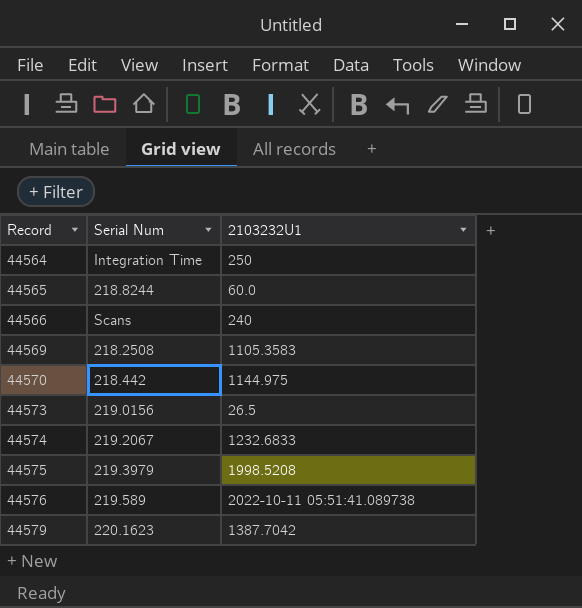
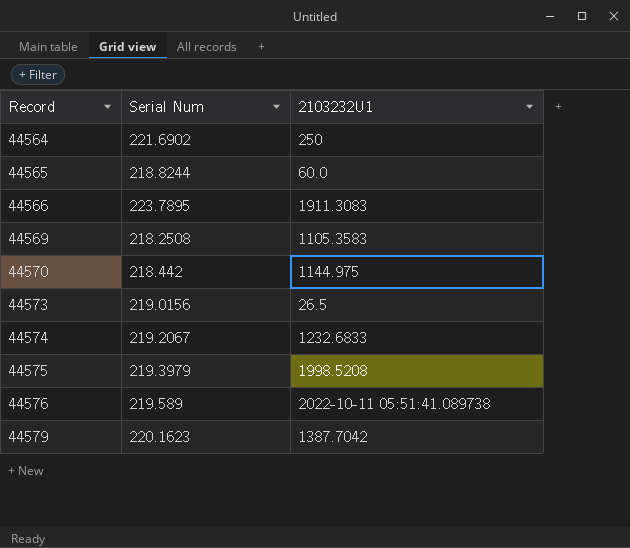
44564 | Serial Num: Integration Time -> 221.6902
44566 | Serial Num: Scans -> 223.7895
44566 | 2103232U1: 240 -> 1911.3083

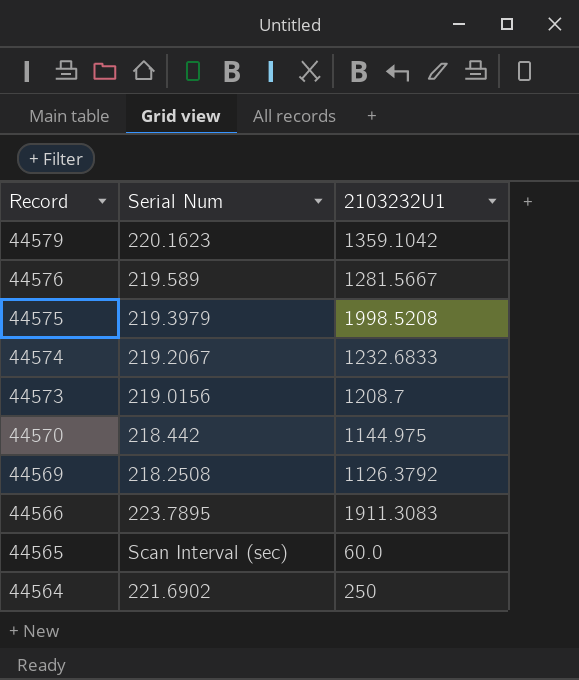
row order: Record ascending -> Record descending
44579 | 2103232U1: 1387.7042 -> 1359.1042
44576 | 2103232U1: 2022-10-11 05:51:41.089738 -> 1281.5667
44573 | 2103232U1: 26.5 -> 1208.7
44569 | 2103232U1: 1105.3583 -> 1126.3792
44565 | Serial Num: 218.8244 -> Scan Interval (sec)

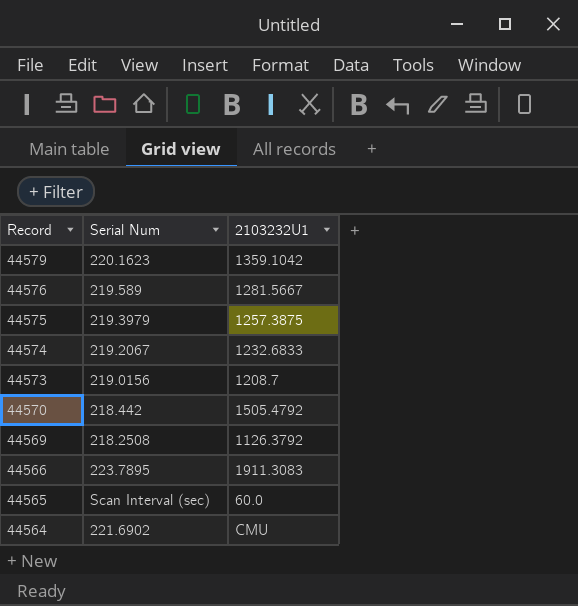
44575 | 2103232U1: 1998.5208 -> 1257.3875
44570 | 2103232U1: 1144.975 -> 1505.4792
44564 | 2103232U1: 250 -> CMU

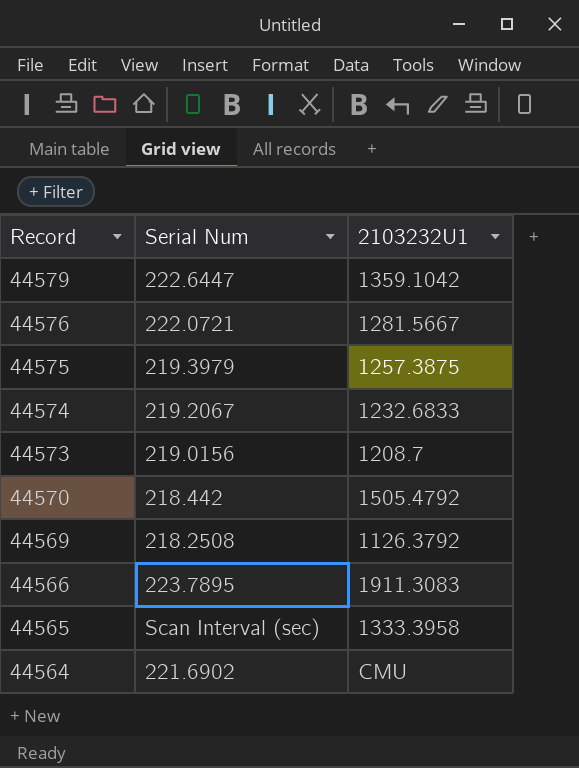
44579 | Serial Num: 220.1623 -> 222.6447
44576 | Serial Num: 219.589 -> 222.0721
44565 | 2103232U1: 60.0 -> 1333.3958

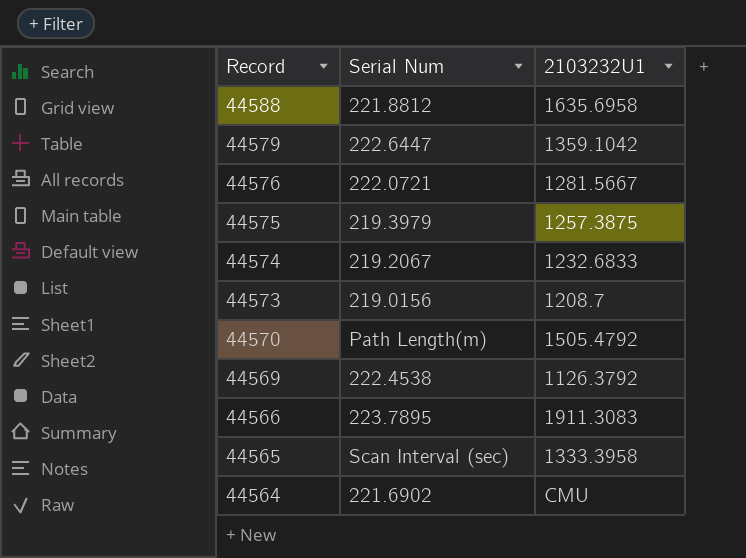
row 44588: none -> 221.8812 | 1635.6958
44570 | Serial Num: 218.442 -> Path Length(m)
44569 | Serial Num: 218.2508 -> 222.4538

